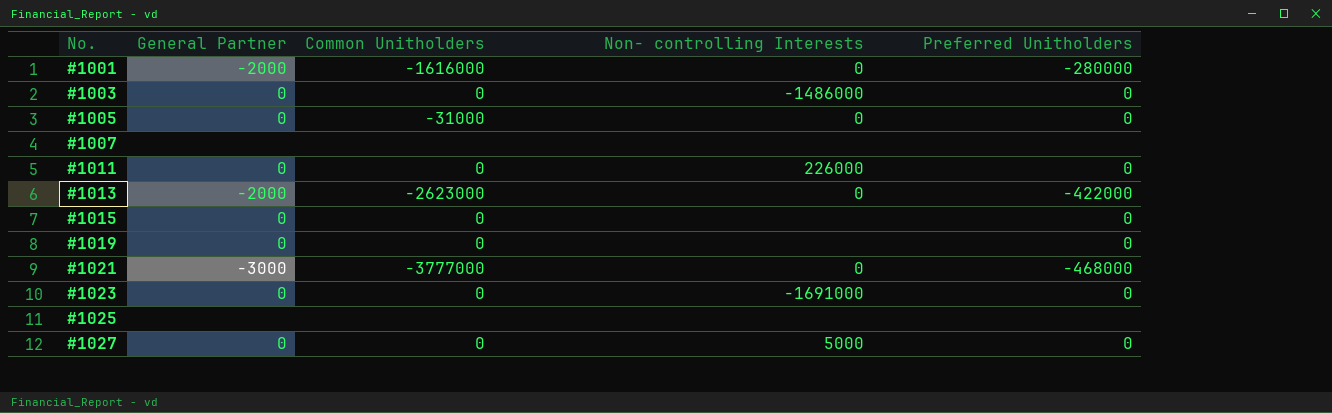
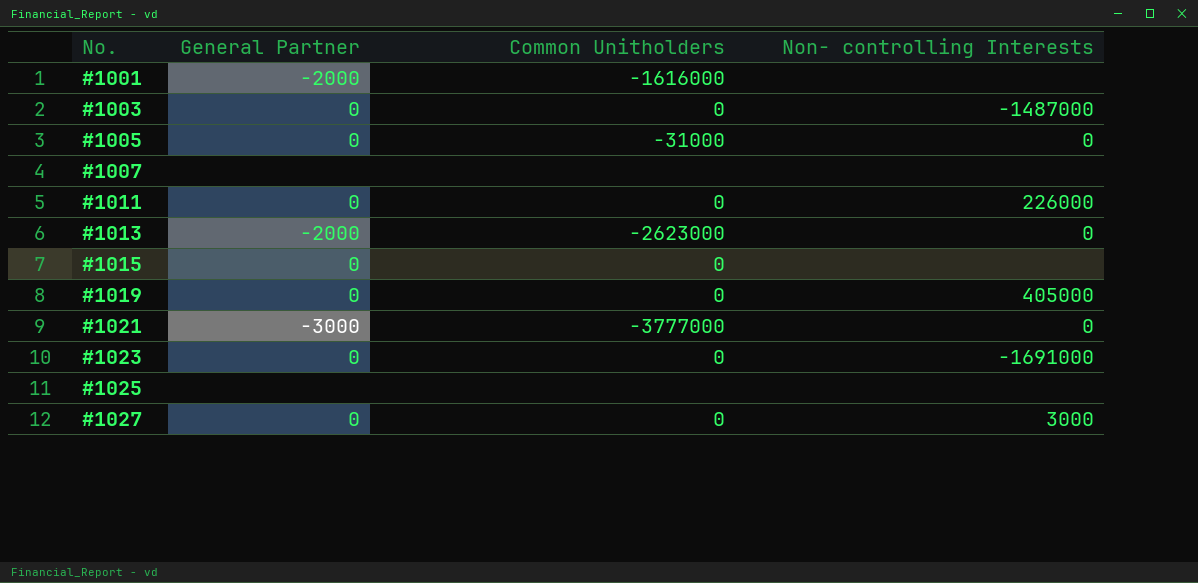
column Preferred Unitholders | position: 5 -> none
#1001 | Non- controlling Interests: 0 -> none
#1003 | Non- controlling Interests: -1486000 -> -1487000
#1019 | Non- controlling Interests: none -> 405000
#1027 | Non- controlling Interests: 5000 -> 3000

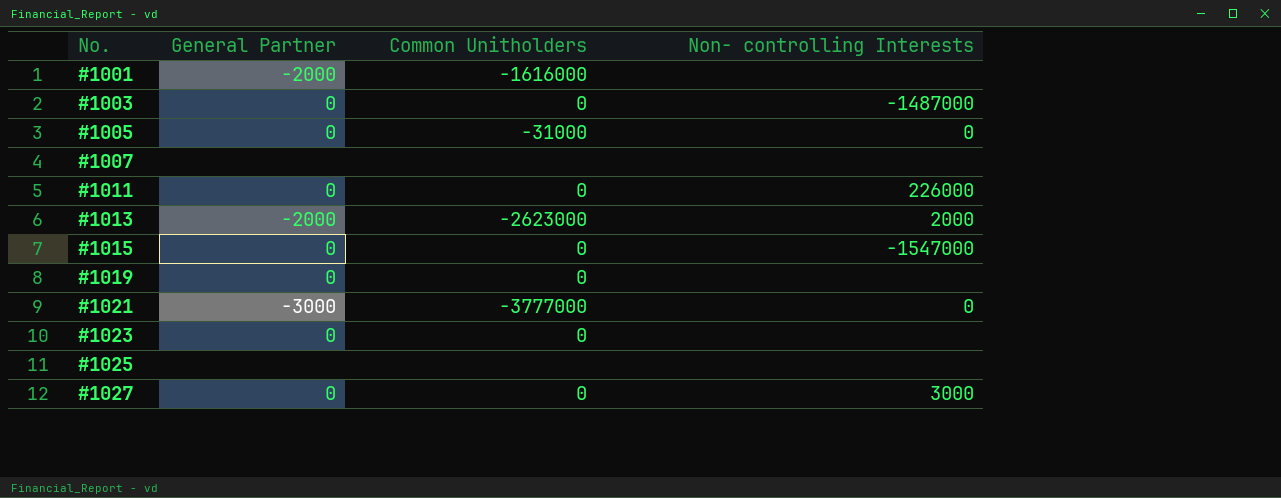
#1013 | Non- controlling Interests: 0 -> 2000
#1015 | Non- controlling Interests: none -> -1547000
#1019 | Non- controlling Interests: 405000 -> none
#1023 | Non- controlling Interests: -1691000 -> none

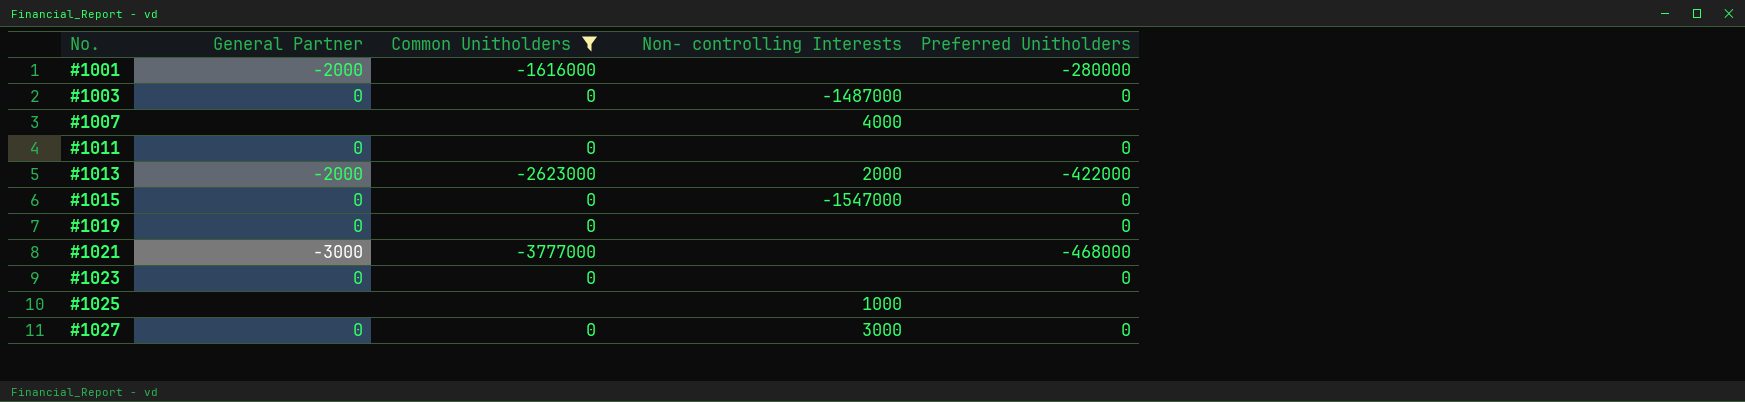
filter: none -> Common Unitholders != -31000
column Preferred Unitholders | position: none -> 5
#1007 | Non- controlling Interests: none -> 4000
#1011 | Non- controlling Interests: 226000 -> none
#1021 | Non- controlling Interests: 0 -> none
#1025 | Non- controlling Interests: none -> 1000

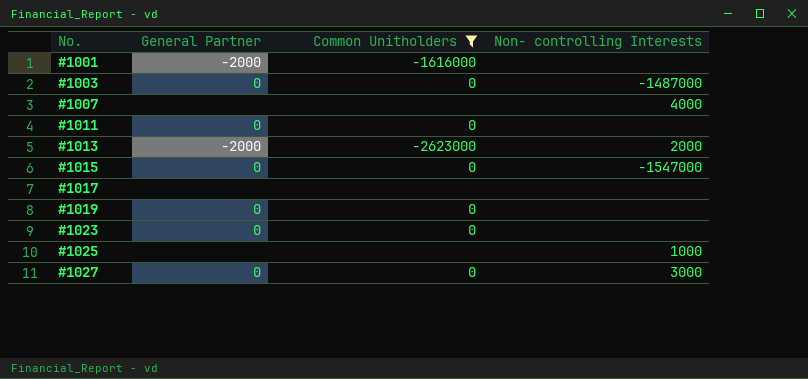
column Preferred Unitholders | position: 5 -> none
row #1021: -3000 | -3777000 | none | -468000 -> none
row #1017: none -> none | none | none

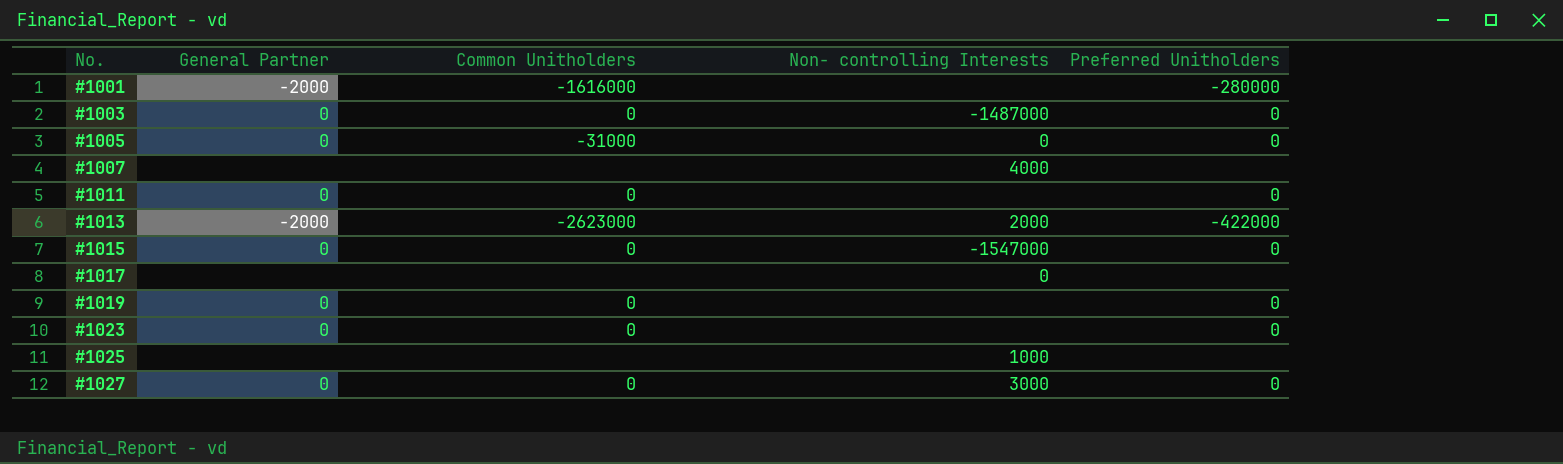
filter: Common Unitholders != -31000 -> none
column Preferred Unitholders | position: none -> 5
#1017 | Non- controlling Interests: none -> 0

